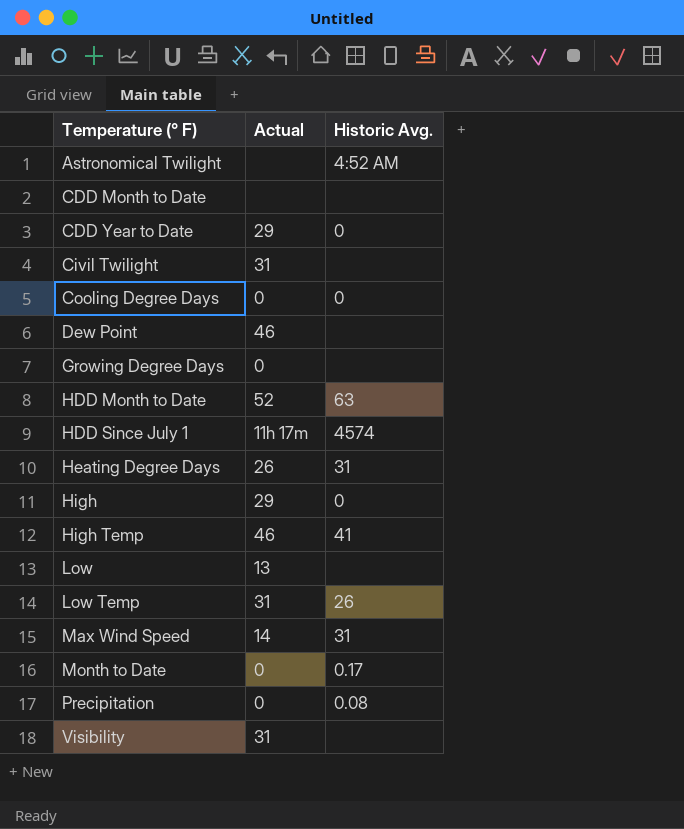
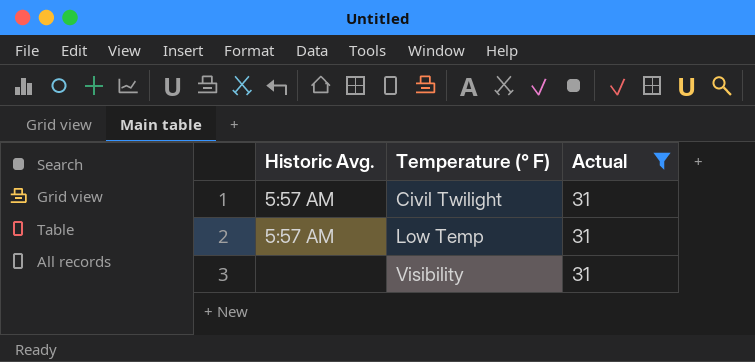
filter: none -> Actual = 31
column Historic Avg. | position: 3 -> 1
Civil Twilight | Historic Avg.: none -> 5:57 AM
Low Temp | Historic Avg.: 26 -> 5:57 AM

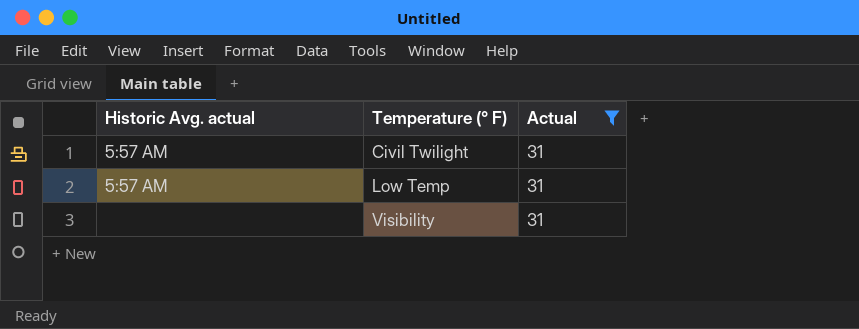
column name: Historic Avg. -> Historic Avg. actual

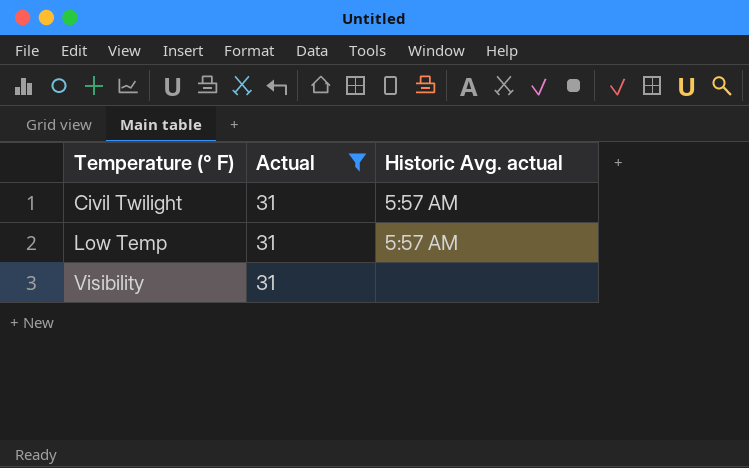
column Historic Avg. actual | position: 1 -> 3

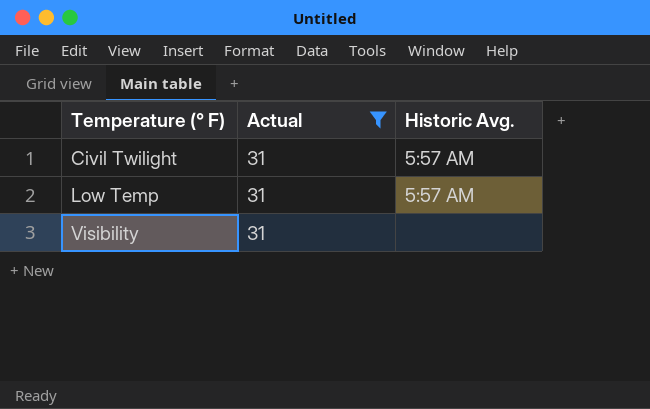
column name: Historic Avg. actual -> Historic Avg.

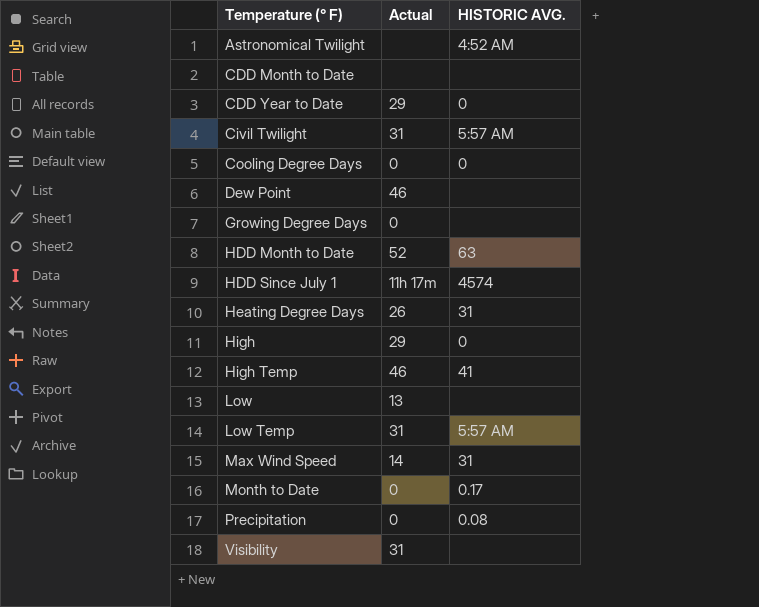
filter: Actual = 31 -> none
column name: Historic Avg. -> HISTORIC AVG.

